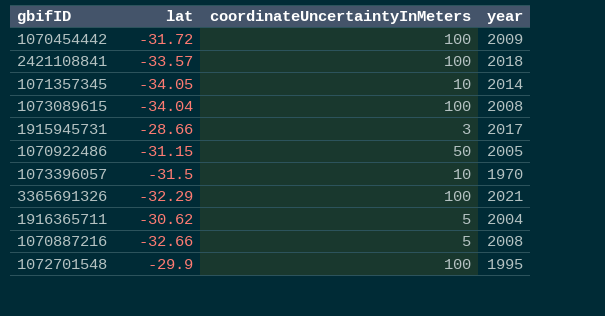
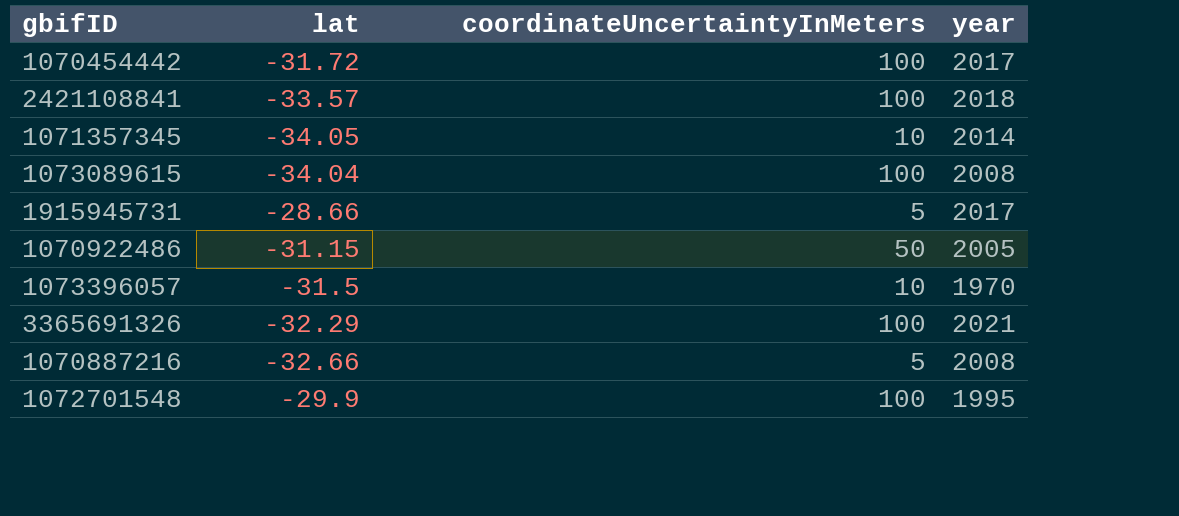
row 1916365711: -30.62 | 5 | 2004 -> none
1070454442 | year: 2009 -> 2017
1915945731 | coordinateUncertaintyInMeters: 3 -> 5

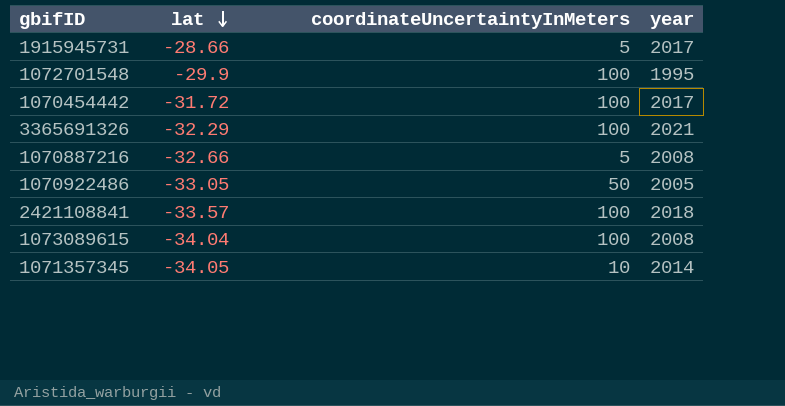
row order: none -> lat descending
row 1073396057: -31.5 | 10 | 1970 -> none
1070922486 | lat: -31.15 -> -33.05

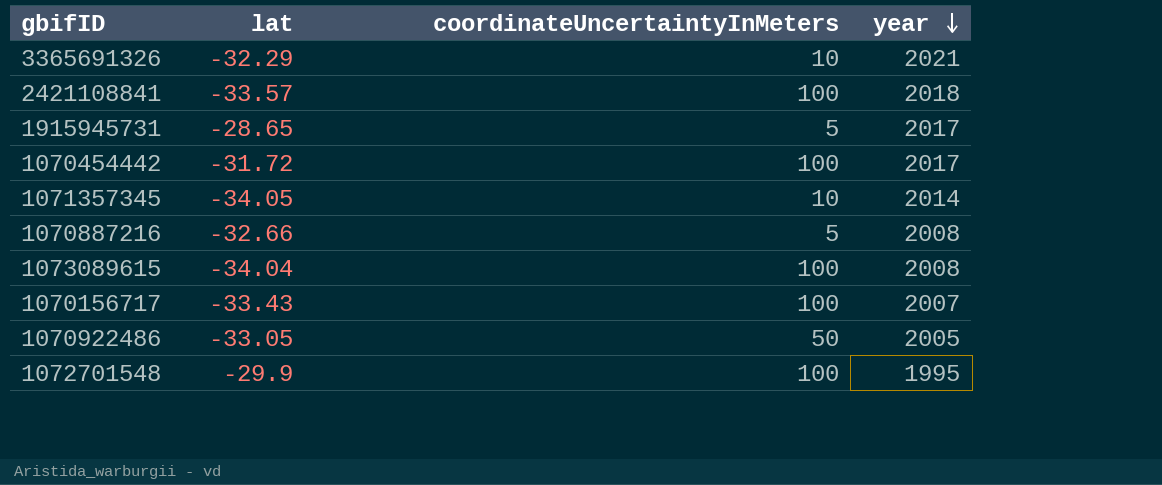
row order: lat descending -> year descending
3365691326 | coordinateUncertaintyInMeters: 100 -> 10
1915945731 | lat: -28.66 -> -28.65
row 1070156717: none -> -33.43 | 100 | 2007

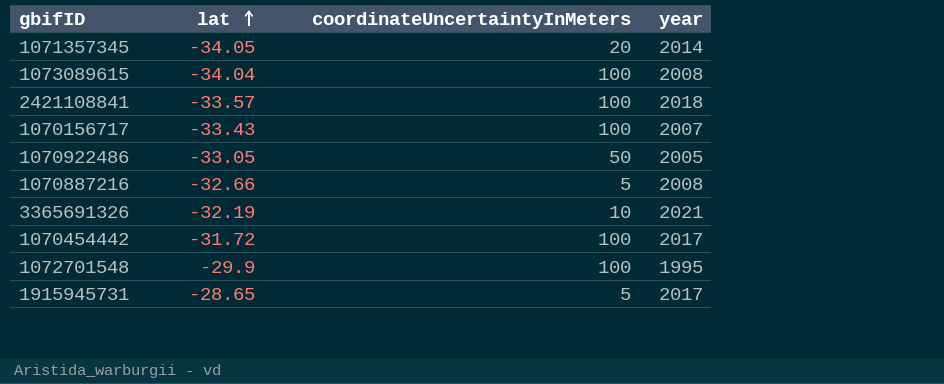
row order: year descending -> lat ascending
1071357345 | coordinateUncertaintyInMeters: 10 -> 20
3365691326 | lat: -32.29 -> -32.19

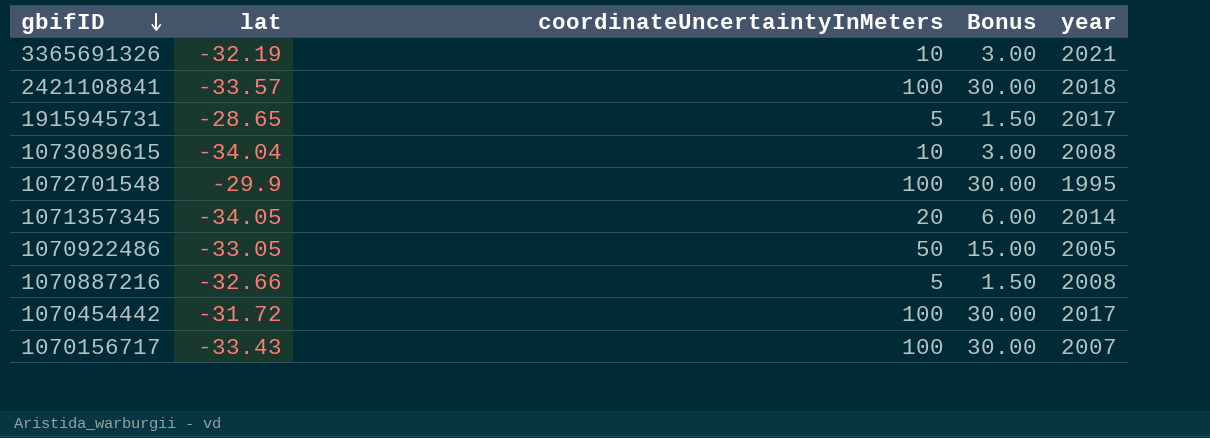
row order: lat ascending -> gbifID descending
column Bonus | formula: none -> [coordinateUncertaintyInMeters] * 0.3
1073089615 | coordinateUncertaintyInMeters: 100 -> 10

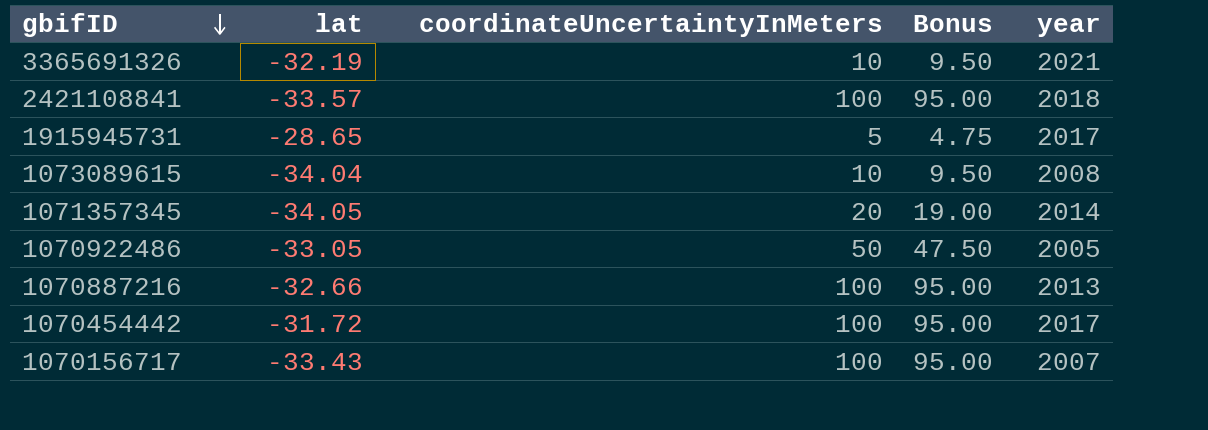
column Bonus | formula: [coordinateUncertaintyInMeters] * 0.3 -> [coordinateUncertaintyInMeters] * 0.95
row 1072701548: -29.9 | 100 | 30.00 | 1995 -> none
1070887216 | coordinateUncertaintyInMeters: 5 -> 100
1070887216 | year: 2008 -> 2013

